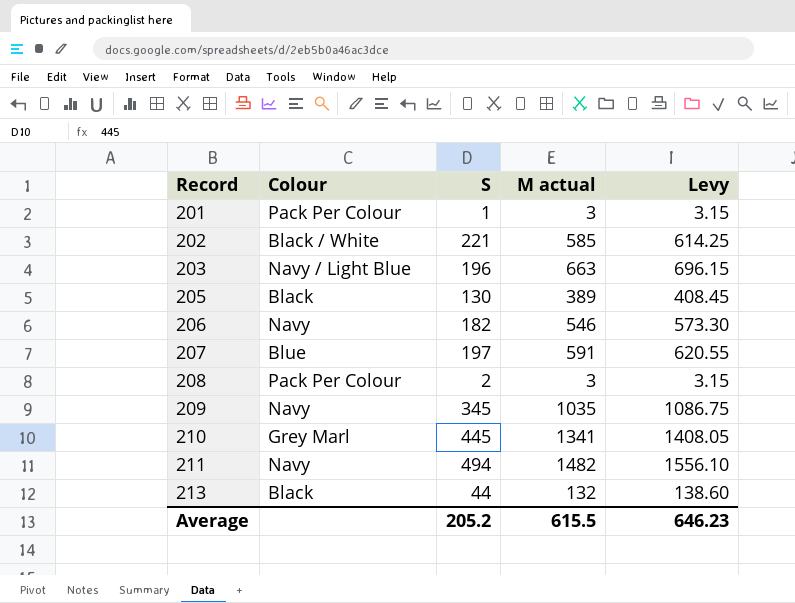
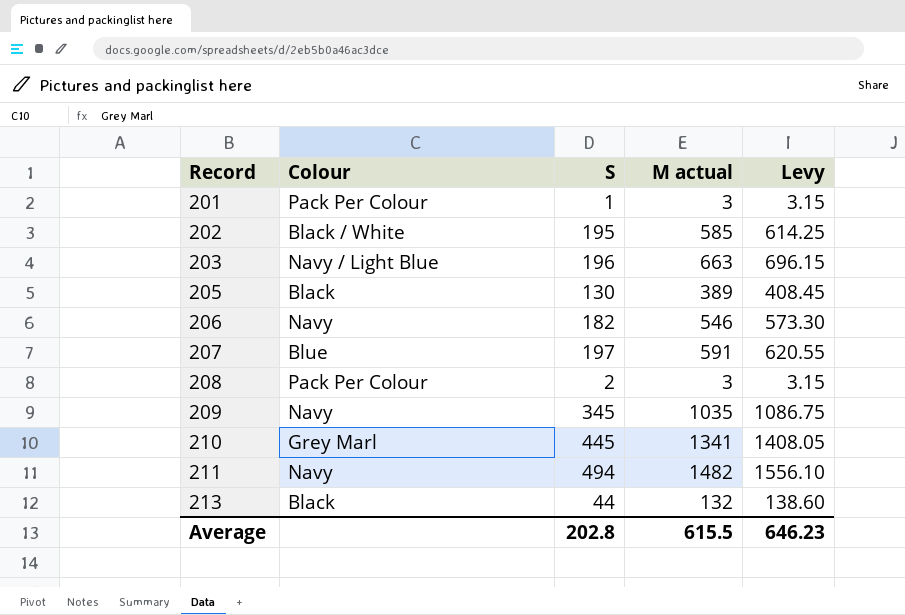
202 | S: 221 -> 195
Average | S: 205.2 -> 202.8

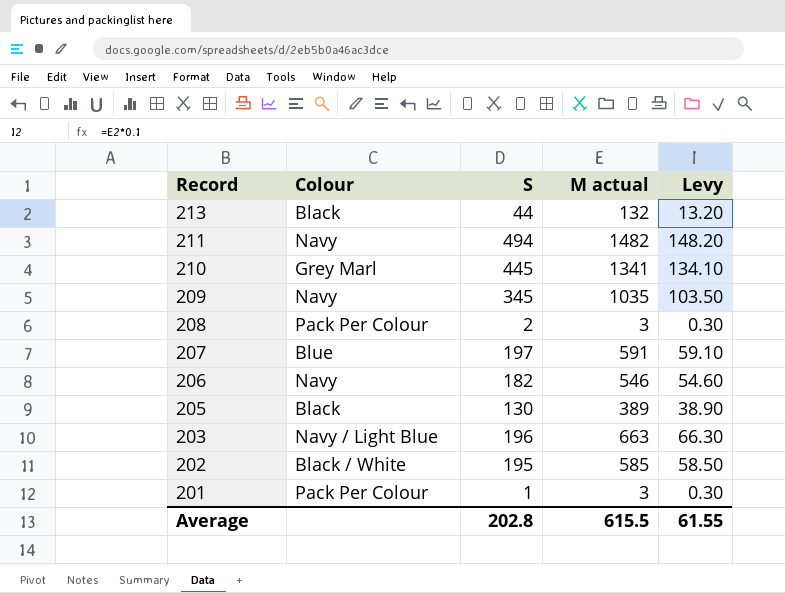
row order: Record ascending -> Record descending
column Levy | formula: [M actual] * 1.05 -> [M actual] * 0.1
Average | Levy: 646.23 -> 61.55

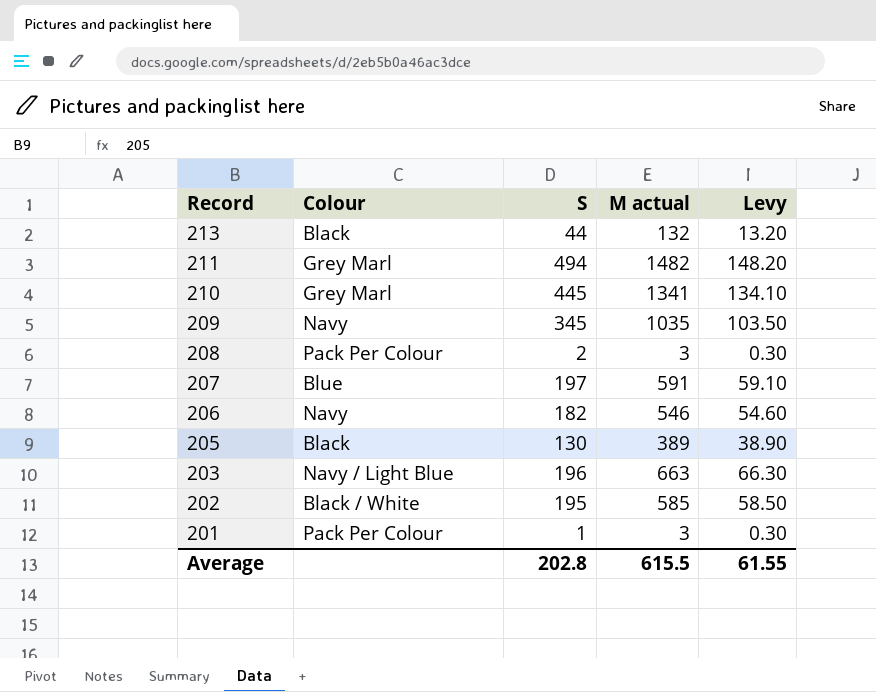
211 | Colour: Navy -> Grey Marl

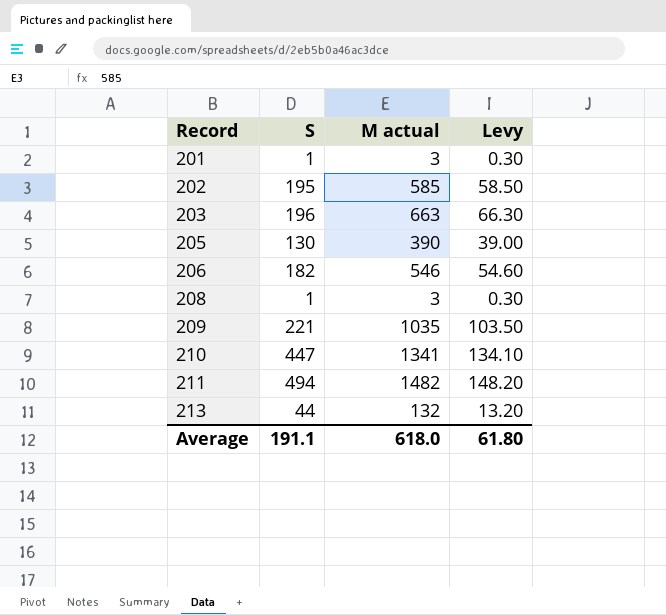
row order: Record descending -> Record ascending
column Colour | position: 2 -> none
row 207: Blue | 197 | 591 | 59.10 -> none
205 | M actual: 389 -> 390
205 | Levy: 38.90 -> 39.00
208 | S: 2 -> 1
209 | S: 345 -> 221
210 | S: 445 -> 447
Average | S: 202.8 -> 191.1
Average | M actual: 615.5 -> 618.0
Average | Levy: 61.55 -> 61.80

